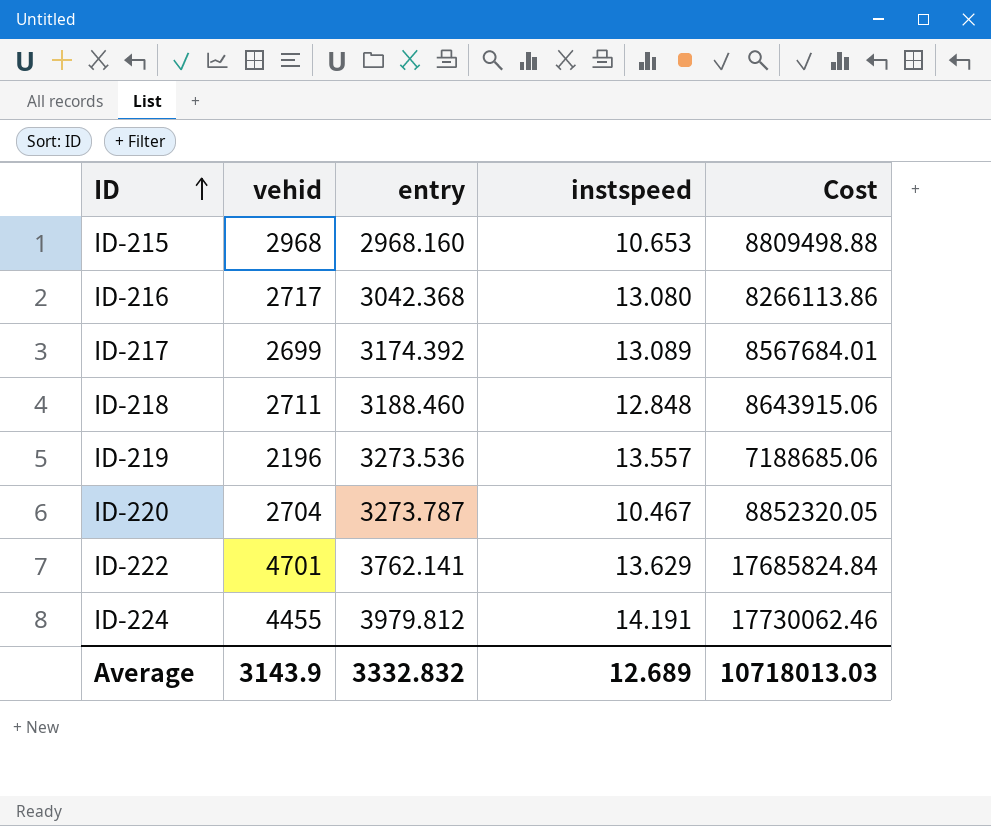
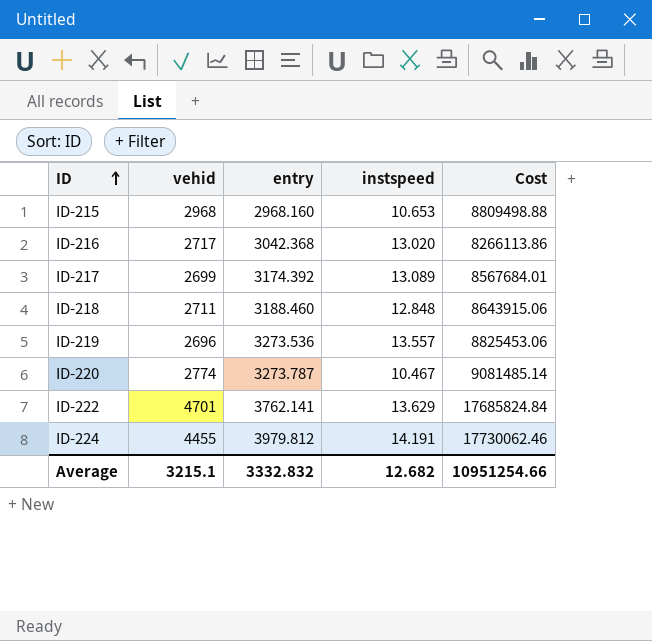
ID-216 | instspeed: 13.080 -> 13.020
ID-219 | vehid: 2196 -> 2696
ID-219 | Cost: 7188685.06 -> 8825453.06
ID-220 | vehid: 2704 -> 2774
ID-220 | Cost: 8852320.05 -> 9081485.14
Average | vehid: 3143.9 -> 3215.1
Average | instspeed: 12.689 -> 12.682
Average | Cost: 10718013.03 -> 10951254.66

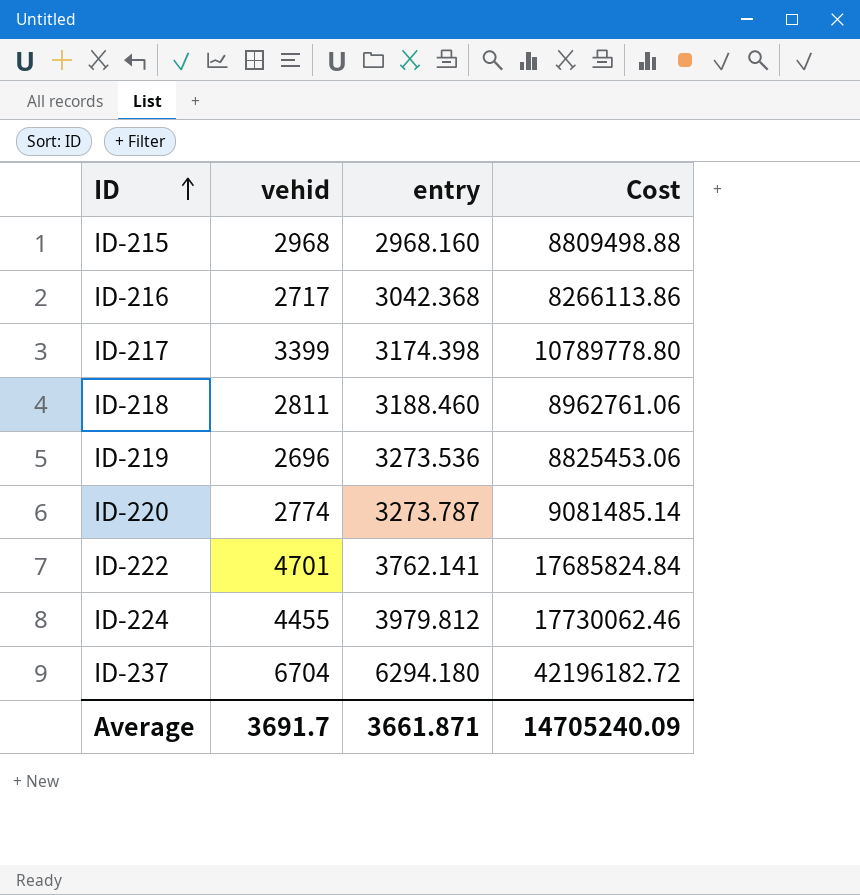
column instspeed | position: 4 -> none
ID-217 | vehid: 2699 -> 3399
ID-217 | entry: 3174.392 -> 3174.398
ID-217 | Cost: 8567684.01 -> 10789778.80
ID-218 | vehid: 2711 -> 2811
ID-218 | Cost: 8643915.06 -> 8962761.06
row ID-237: none -> 6704 | 6294.180 | 42196182.72
Average | vehid: 3215.1 -> 3691.7
Average | entry: 3332.832 -> 3661.871
Average | Cost: 10951254.66 -> 14705240.09

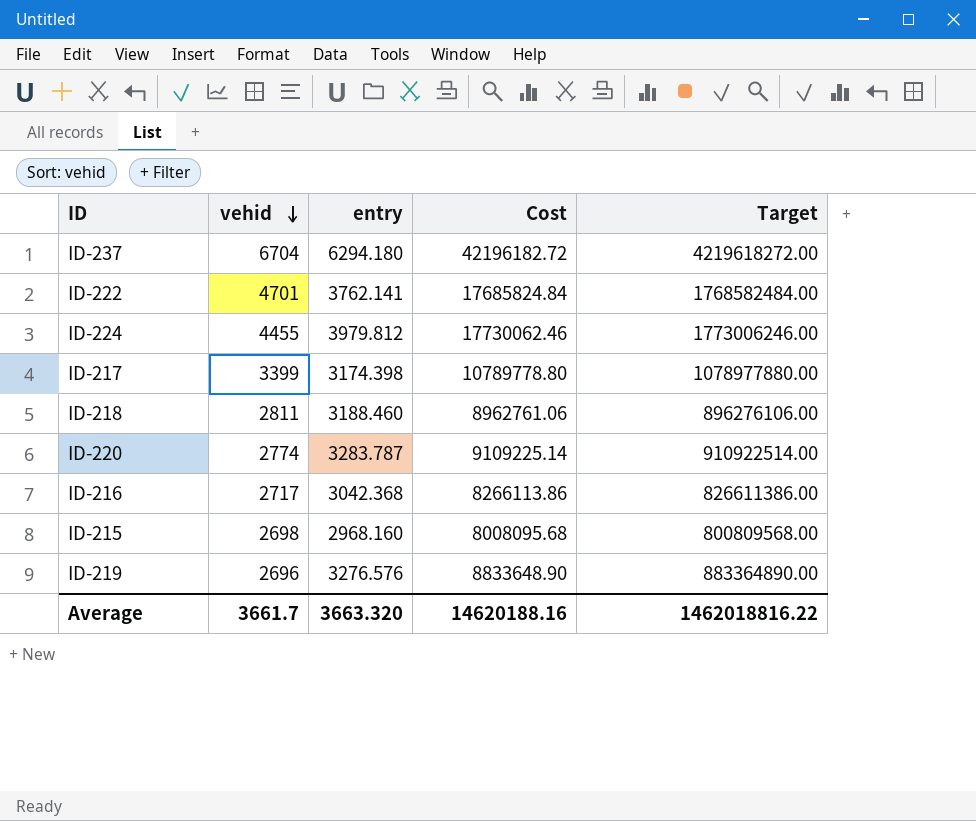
row order: ID ascending -> vehid descending
column Target | formula: none -> [Cost] * 100
ID-220 | entry: 3273.787 -> 3283.787
ID-220 | Cost: 9081485.14 -> 9109225.14
ID-215 | vehid: 2968 -> 2698
ID-215 | Cost: 8809498.88 -> 8008095.68
ID-219 | entry: 3273.536 -> 3276.576
ID-219 | Cost: 8825453.06 -> 8833648.90
Average | vehid: 3691.7 -> 3661.7
Average | entry: 3661.871 -> 3663.320
Average | Cost: 14705240.09 -> 14620188.16

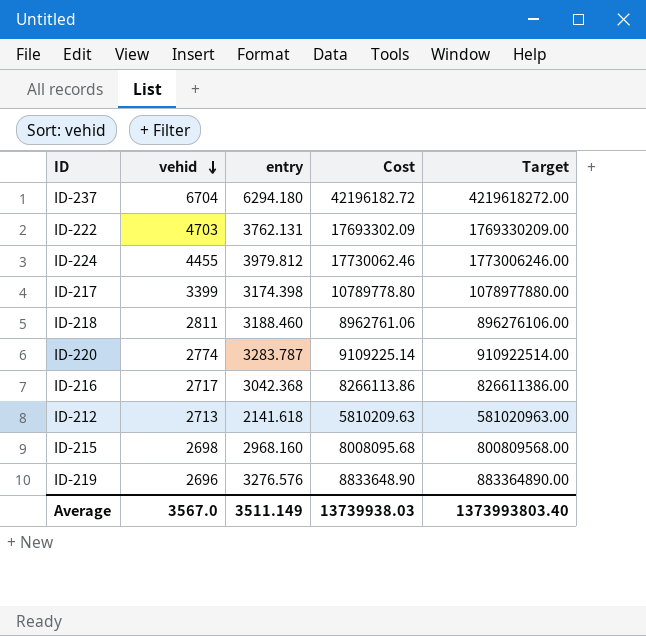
ID-222 | vehid: 4701 -> 4703
ID-222 | entry: 3762.141 -> 3762.131
ID-222 | Cost: 17685824.84 -> 17693302.09
ID-222 | Target: 1768582484.00 -> 1769330209.00
row ID-212: none -> 2713 | 2141.618 | 5810209.63 | 581020963.00
Average | vehid: 3661.7 -> 3567.0
Average | entry: 3663.320 -> 3511.149
Average | Cost: 14620188.16 -> 13739938.03
Average | Target: 1462018816.22 -> 1373993803.40

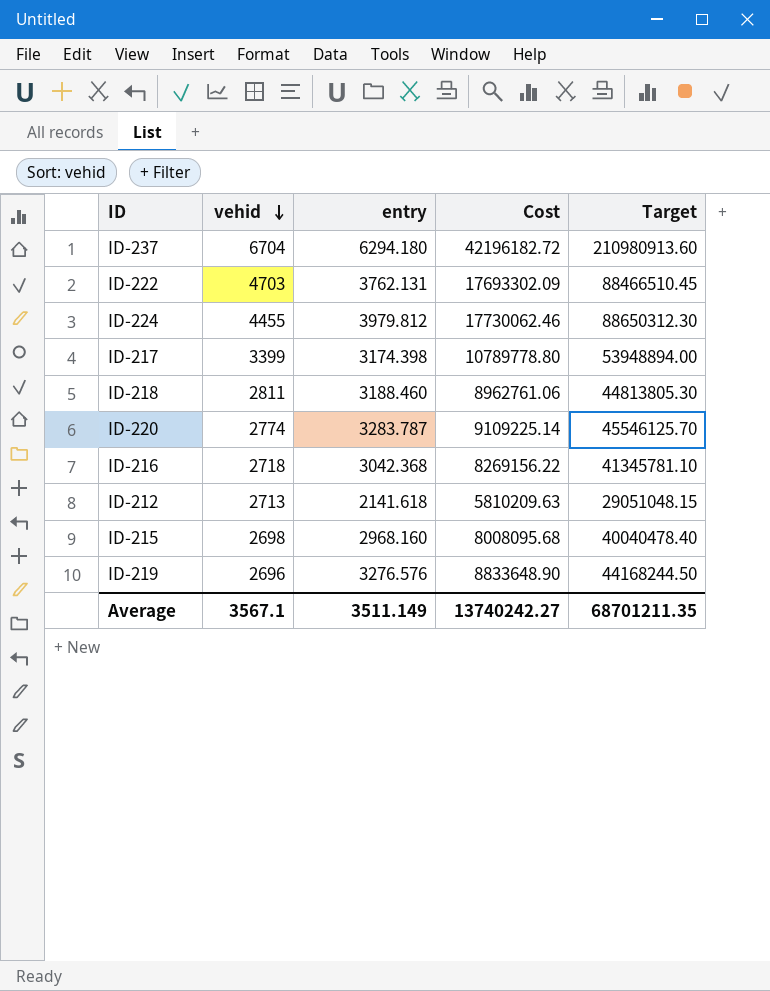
column Target | formula: [Cost] * 100 -> [Cost] * 5
ID-216 | vehid: 2717 -> 2718
ID-216 | Cost: 8266113.86 -> 8269156.22
Average | vehid: 3567.0 -> 3567.1
Average | Cost: 13739938.03 -> 13740242.27
Average | Target: 1373993803.40 -> 68701211.35

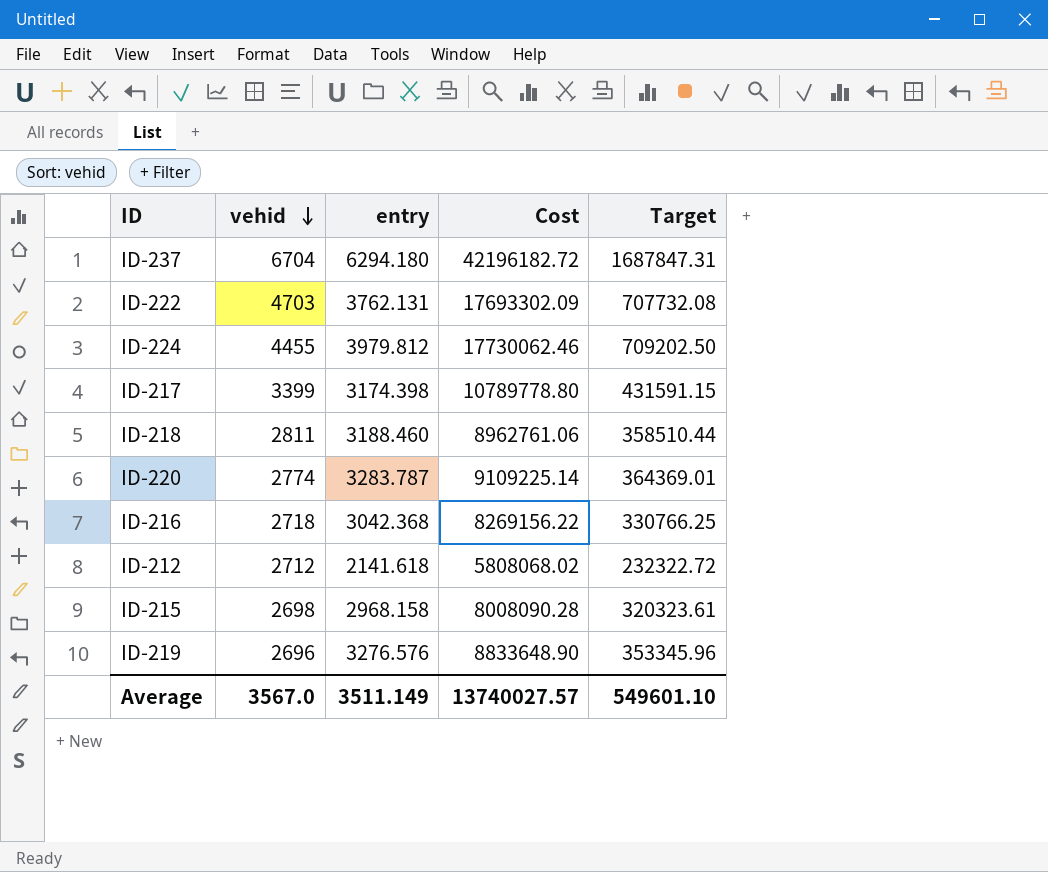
column Target | formula: [Cost] * 5 -> [Cost] * 0.04
ID-212 | vehid: 2713 -> 2712
ID-212 | Cost: 5810209.63 -> 5808068.02
ID-215 | entry: 2968.160 -> 2968.158
ID-215 | Cost: 8008095.68 -> 8008090.28
Average | vehid: 3567.1 -> 3567.0
Average | Cost: 13740242.27 -> 13740027.57
Average | Target: 68701211.35 -> 549601.10

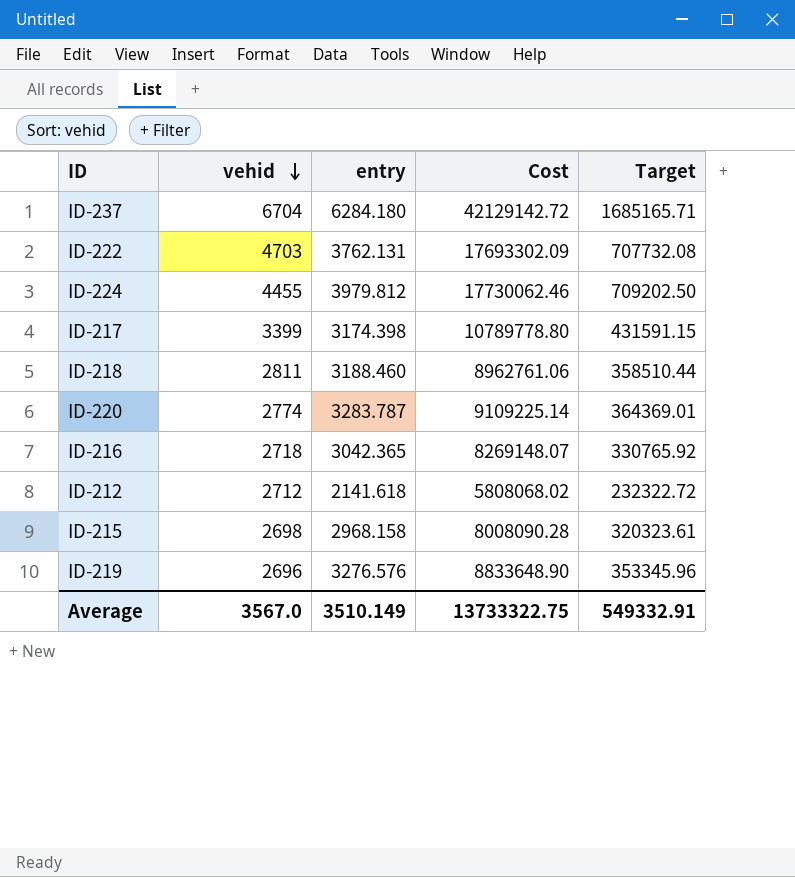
ID-237 | entry: 6294.180 -> 6284.180
ID-237 | Cost: 42196182.72 -> 42129142.72
ID-237 | Target: 1687847.31 -> 1685165.71
ID-216 | entry: 3042.368 -> 3042.365
ID-216 | Cost: 8269156.22 -> 8269148.07
ID-216 | Target: 330766.25 -> 330765.92
Average | entry: 3511.149 -> 3510.149
Average | Cost: 13740027.57 -> 13733322.75
Average | Target: 549601.10 -> 549332.91

